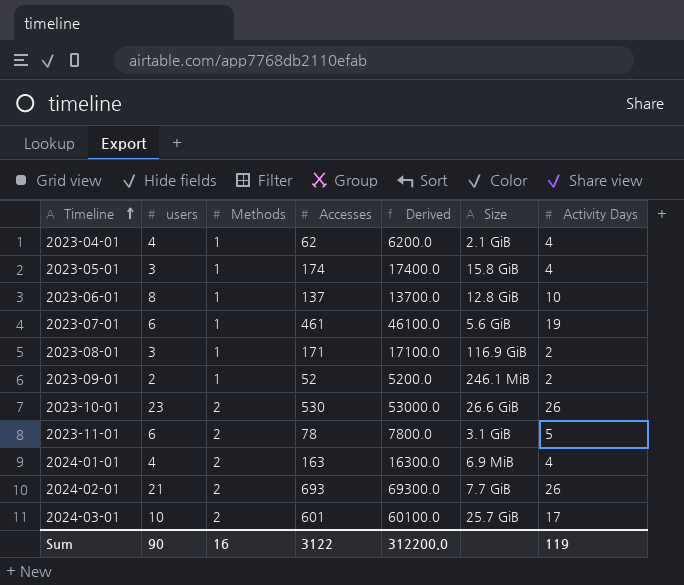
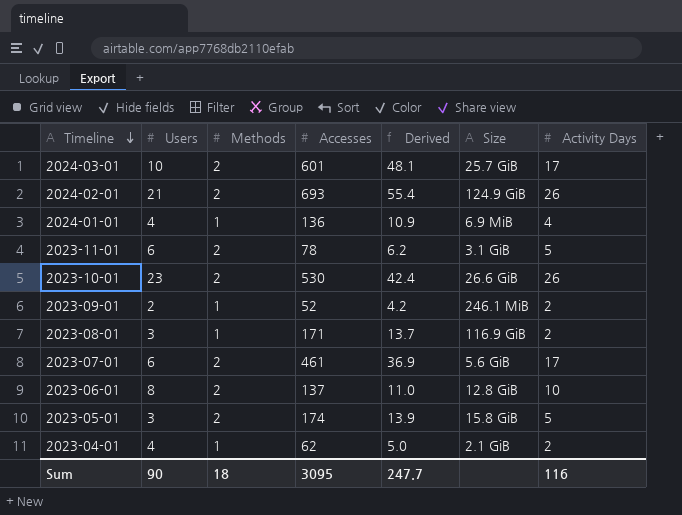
row order: Timeline ascending -> Timeline descending
column name: users -> Users
column Derived | formula: [Accesses] * 100 -> [Accesses] * 0.08
2024-02-01 | Size: 7.7 GiB -> 124.9 GiB
2024-01-01 | Methods: 2 -> 1
2024-01-01 | Accesses: 163 -> 136
2023-07-01 | Methods: 1 -> 2
2023-07-01 | Activity Days: 19 -> 17
2023-06-01 | Methods: 1 -> 2
2023-05-01 | Methods: 1 -> 2
2023-05-01 | Activity Days: 4 -> 5
2023-04-01 | Activity Days: 4 -> 2
Sum | Methods: 16 -> 18
Sum | Accesses: 3122 -> 3095
Sum | Derived: 312200.0 -> 247.7
Sum | Activity Days: 119 -> 116

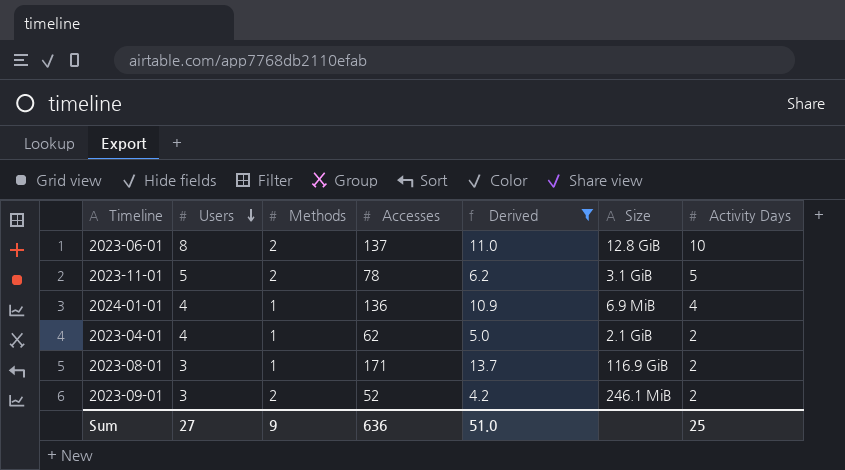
filter: none -> Derived <= 13.7
row order: Timeline descending -> Users descending
2023-11-01 | Users: 6 -> 5
2023-09-01 | Users: 2 -> 3
2023-09-01 | Methods: 1 -> 2
Sum | Users: 90 -> 27
Sum | Methods: 18 -> 9
Sum | Accesses: 3095 -> 636
Sum | Derived: 247.7 -> 51.0
Sum | Activity Days: 116 -> 25

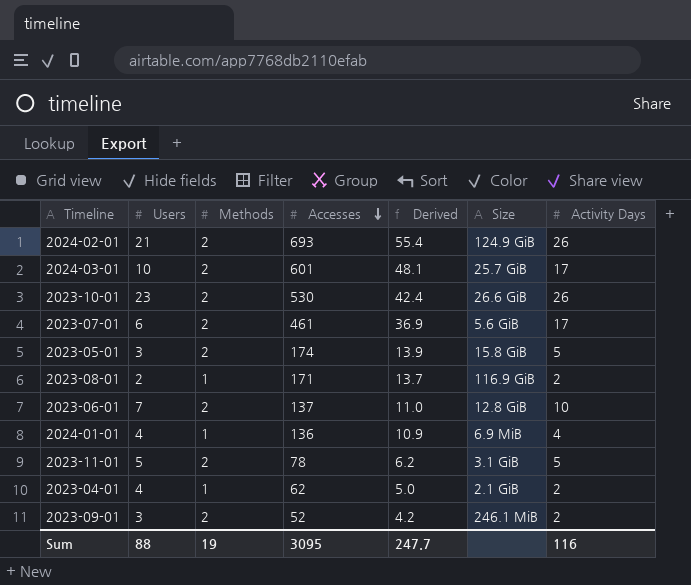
filter: Derived <= 13.7 -> none
row order: Users descending -> Accesses descending
2023-08-01 | Users: 3 -> 2
2023-06-01 | Users: 8 -> 7
Sum | Users: 27 -> 88
Sum | Methods: 9 -> 19
Sum | Accesses: 636 -> 3095
Sum | Derived: 51.0 -> 247.7
Sum | Activity Days: 25 -> 116

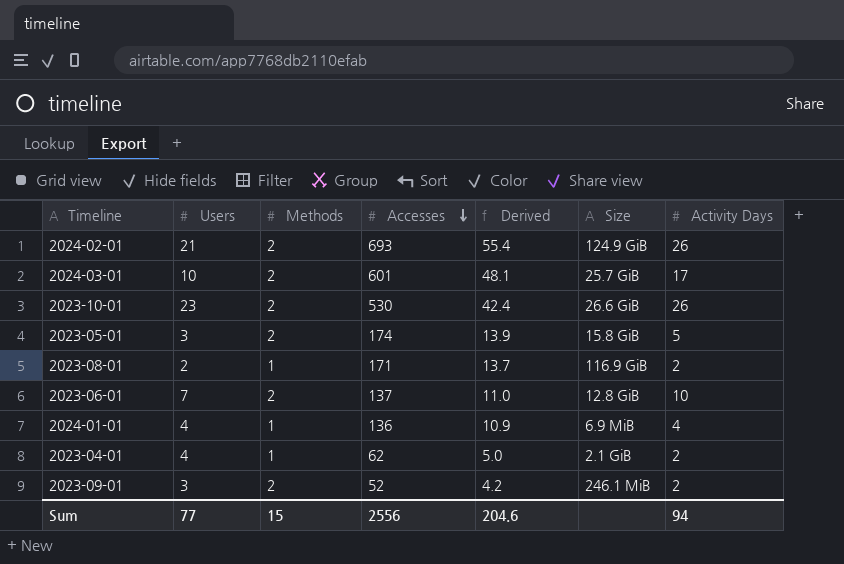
row 2023-07-01: 6 | 2 | 461 | 36.9 | 5.6 GiB | 17 -> none
row 2023-11-01: 5 | 2 | 78 | 6.2 | 3.1 GiB | 5 -> none
Sum | Users: 88 -> 77
Sum | Methods: 19 -> 15
Sum | Accesses: 3095 -> 2556
Sum | Derived: 247.7 -> 204.6
Sum | Activity Days: 116 -> 94

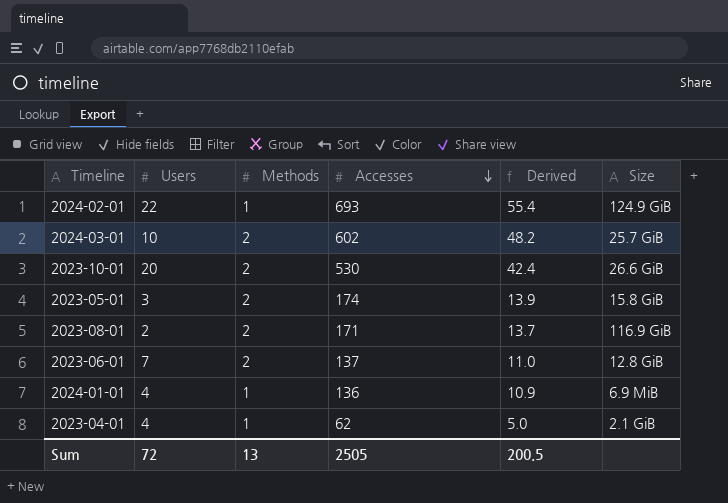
column Activity Days | position: 7 -> none
row 2023-09-01: 3 | 2 | 52 | 4.2 | 246.1 MiB | 2 -> none
2024-02-01 | Users: 21 -> 22
2024-02-01 | Methods: 2 -> 1
2024-03-01 | Accesses: 601 -> 602
2024-03-01 | Derived: 48.1 -> 48.2
2023-10-01 | Users: 23 -> 20
2023-08-01 | Methods: 1 -> 2
Sum | Users: 77 -> 72
Sum | Methods: 15 -> 13
Sum | Accesses: 2556 -> 2505
Sum | Derived: 204.6 -> 200.5

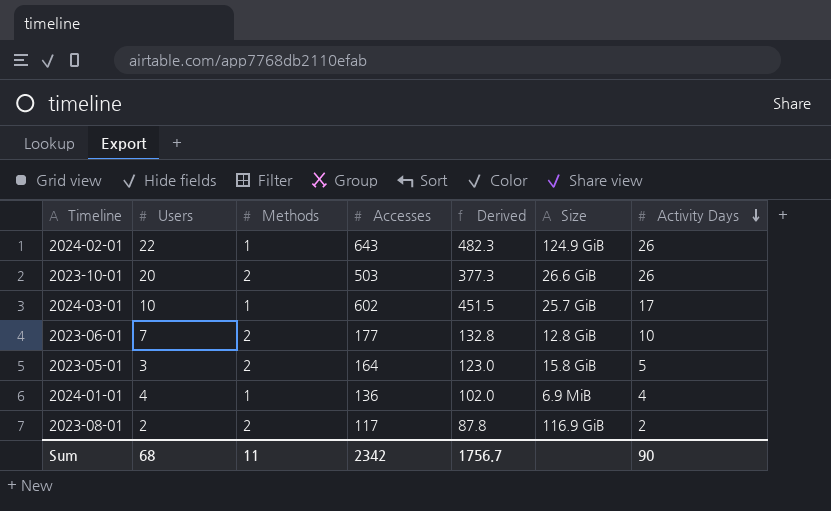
row order: Accesses descending -> Activity Days descending
column Derived | formula: [Accesses] * 0.08 -> [Accesses] * 0.75
column Activity Days | position: none -> 7
row 2023-04-01: 4 | 1 | 62 | 5.0 | 2.1 GiB -> none
2024-02-01 | Accesses: 693 -> 643
2023-10-01 | Accesses: 530 -> 503
2024-03-01 | Methods: 2 -> 1
2023-06-01 | Accesses: 137 -> 177
2023-05-01 | Accesses: 174 -> 164
2023-08-01 | Accesses: 171 -> 117
Sum | Users: 72 -> 68
Sum | Methods: 13 -> 11
Sum | Accesses: 2505 -> 2342
Sum | Derived: 200.5 -> 1756.7

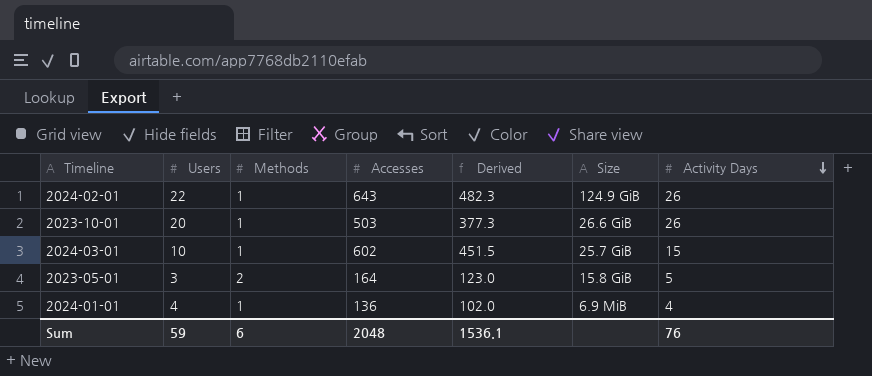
row 2023-06-01: 7 | 2 | 177 | 132.8 | 12.8 GiB | 10 -> none
row 2023-08-01: 2 | 2 | 117 | 87.8 | 116.9 GiB | 2 -> none
2023-10-01 | Methods: 2 -> 1
2024-03-01 | Activity Days: 17 -> 15
Sum | Users: 68 -> 59
Sum | Methods: 11 -> 6
Sum | Accesses: 2342 -> 2048
Sum | Derived: 1756.7 -> 1536.1
Sum | Activity Days: 90 -> 76

